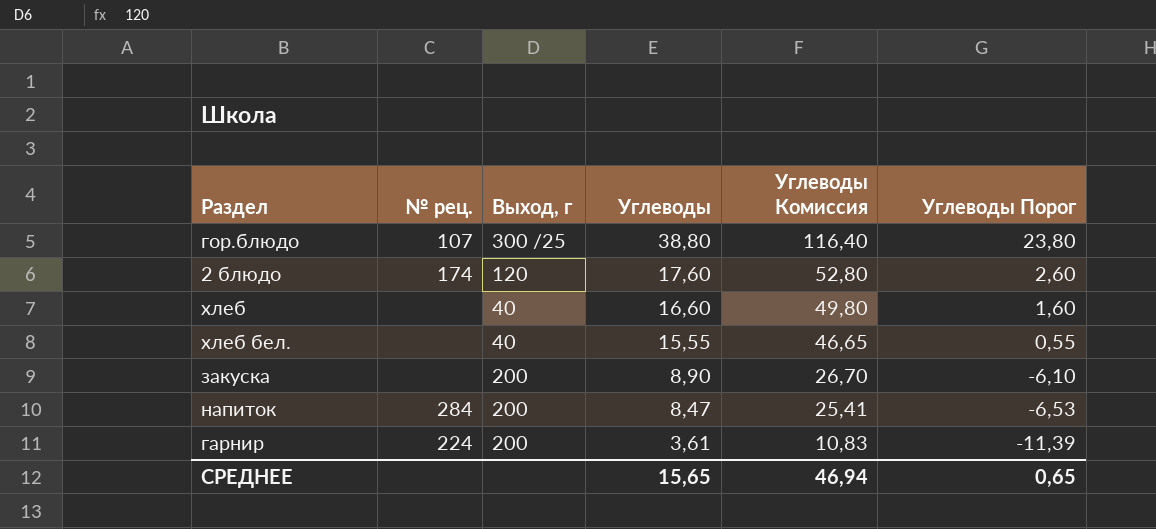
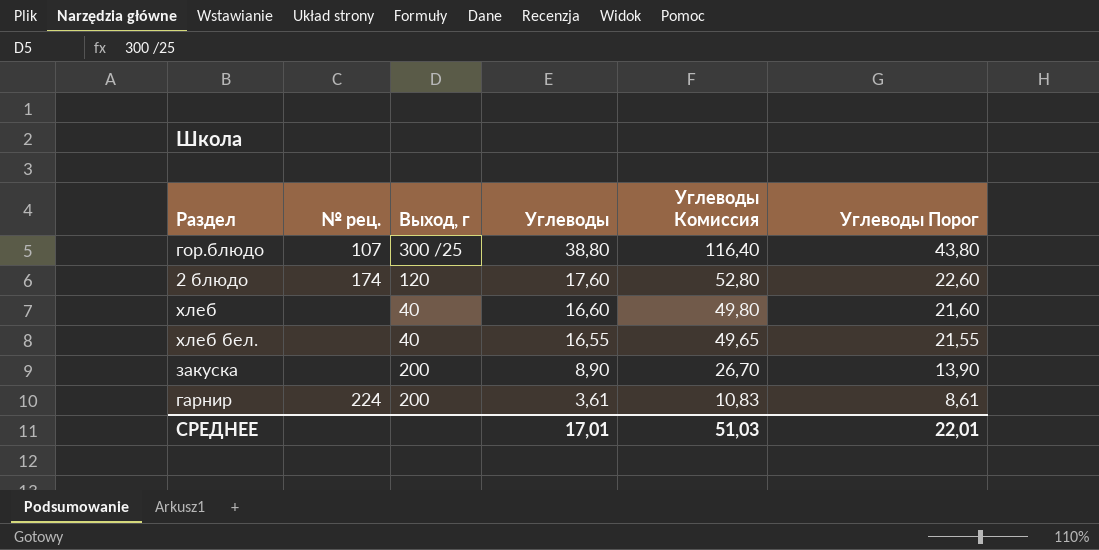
column Углеводы Порог | formula: [Углеводы] - 15 -> [Углеводы] + 5
row напиток: 284 | 200 | 8,47 | 25,41 | -6,53 -> none
хлеб бел. | Углеводы: 15,55 -> 16,55
хлеб бел. | Углеводы Комиссия: 46,65 -> 49,65
СРЕДНЕЕ | Углеводы: 15,65 -> 17,01
СРЕДНЕЕ | Углеводы Комиссия: 46,94 -> 51,03
СРЕДНЕЕ | Углеводы Порог: 0,65 -> 22,01

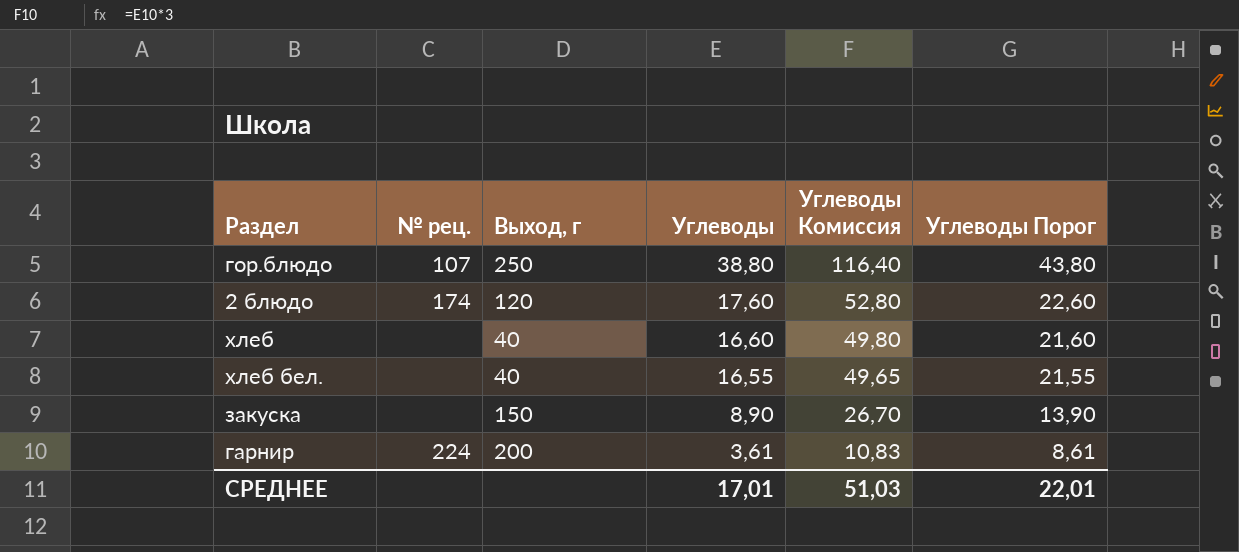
гор.блюдо | Выход, г: 300 /25 -> 250
закуска | Выход, г: 200 -> 150

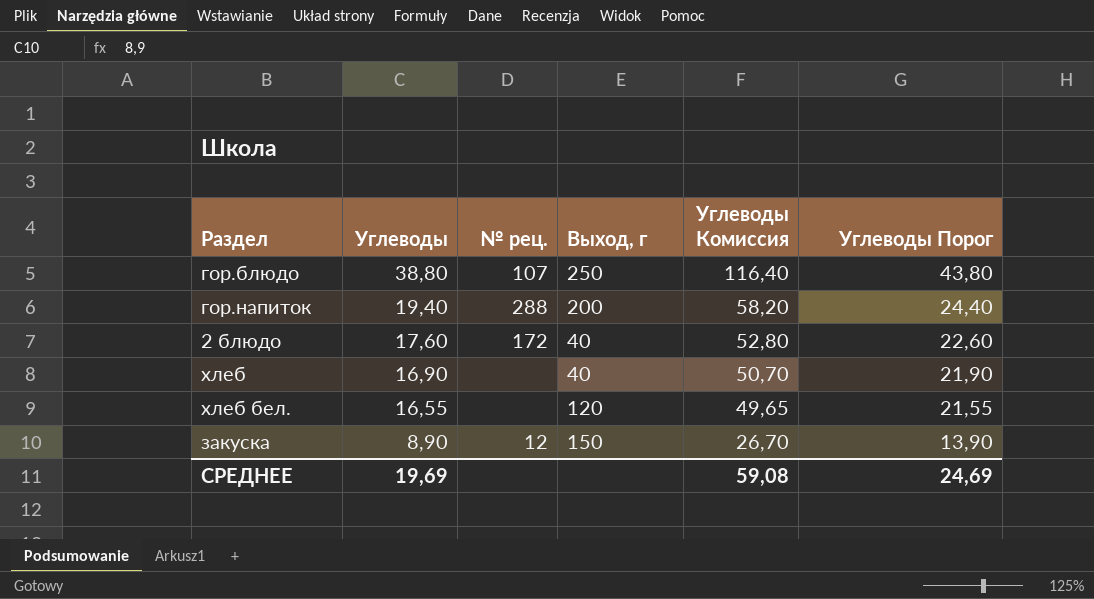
column Углеводы | position: 4 -> 2
row гарнир: 224 | 200 | 3,61 | 10,83 | 8,61 -> none
row гор.напиток: none -> 19,40 | 288 | 200 | 58,20 | 24,40
2 блюдо | № рец.: 174 -> 172
2 блюдо | Выход, г: 120 -> 40
хлеб | Углеводы: 16,60 -> 16,90
хлеб | Углеводы Комиссия: 49,80 -> 50,70
хлеб | Углеводы Порог: 21,60 -> 21,90
хлеб бел. | Выход, г: 40 -> 120
закуска | № рец.: none -> 12
СРЕДНЕЕ | Углеводы: 17,01 -> 19,69
СРЕДНЕЕ | Углеводы Комиссия: 51,03 -> 59,08
СРЕДНЕЕ | Углеводы Порог: 22,01 -> 24,69

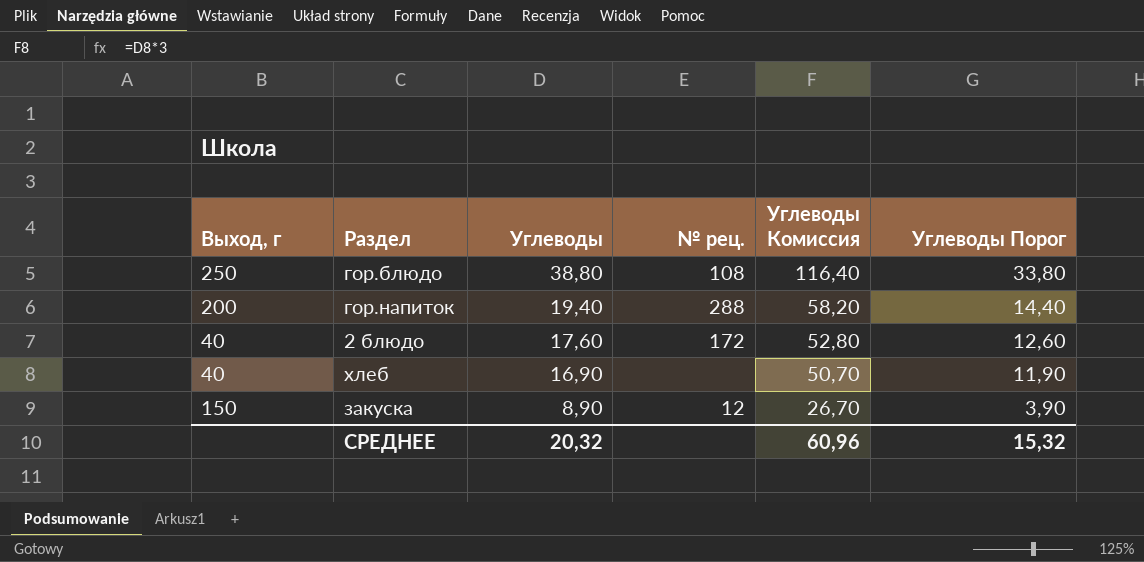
column Выход, г | position: 4 -> 1
column Углеводы Порог | formula: [Углеводы] + 5 -> [Углеводы] - 5
row хлеб бел.: 16,55 | none | 120 | 49,65 | 21,55 -> none
гор.блюдо | № рец.: 107 -> 108
СРЕДНЕЕ | Углеводы: 19,69 -> 20,32
СРЕДНЕЕ | Углеводы Комиссия: 59,08 -> 60,96
СРЕДНЕЕ | Углеводы Порог: 24,69 -> 15,32

